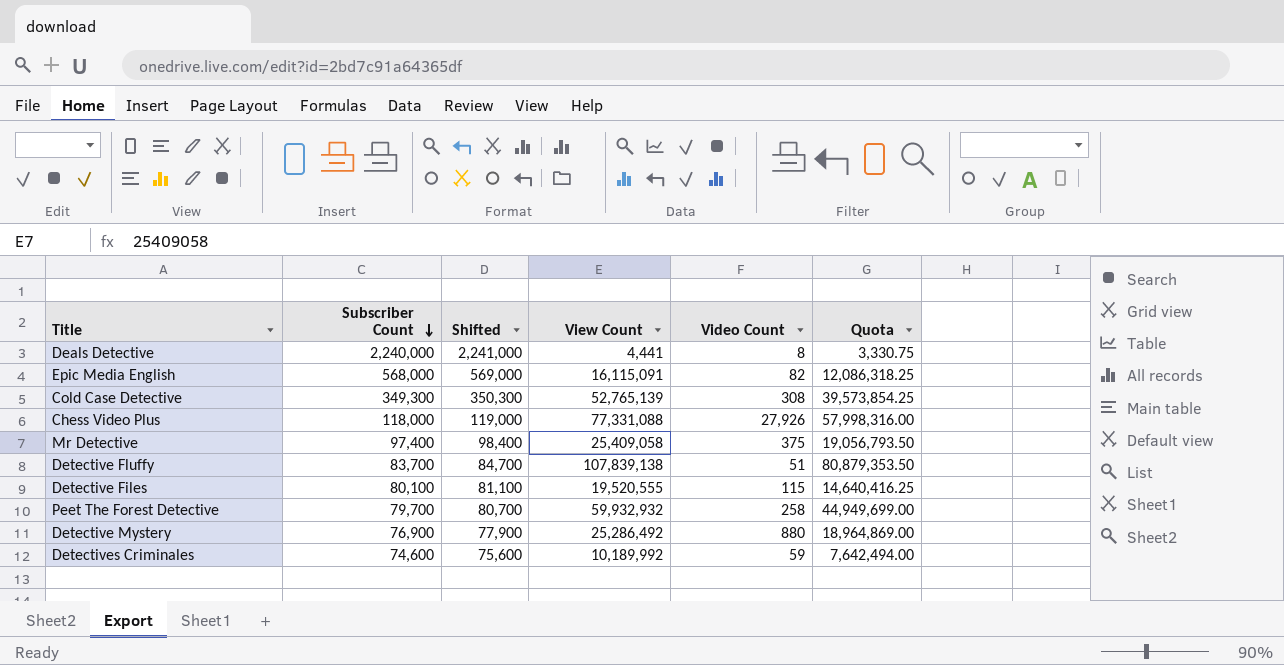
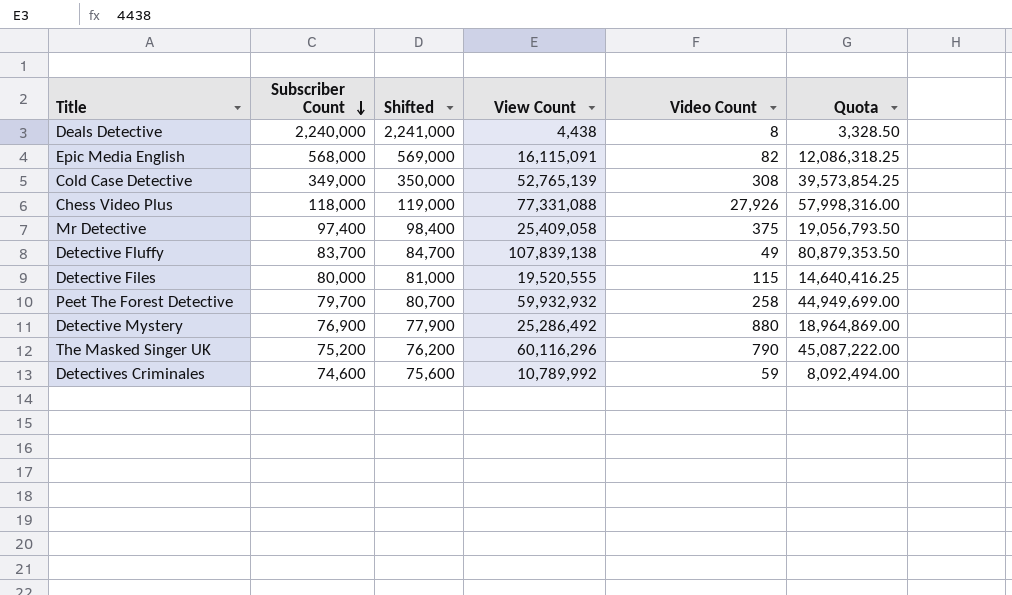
Deals Detective | View Count: 4,441 -> 4,438
Deals Detective | Quota: 3,330.75 -> 3,328.50
Cold Case Detective | Subscriber Count: 349,300 -> 349,000
Cold Case Detective | Shifted: 350,300 -> 350,000
Detective Fluffy | Video Count: 51 -> 49
Detective Files | Subscriber Count: 80,100 -> 80,000
Detective Files | Shifted: 81,100 -> 81,000
row The Masked Singer UK: none -> 75,200 | 76,200 | 60,116,296 | 790 | 45,087,222.00
Detectives Criminales | View Count: 10,189,992 -> 10,789,992
Detectives Criminales | Quota: 7,642,494.00 -> 8,092,494.00

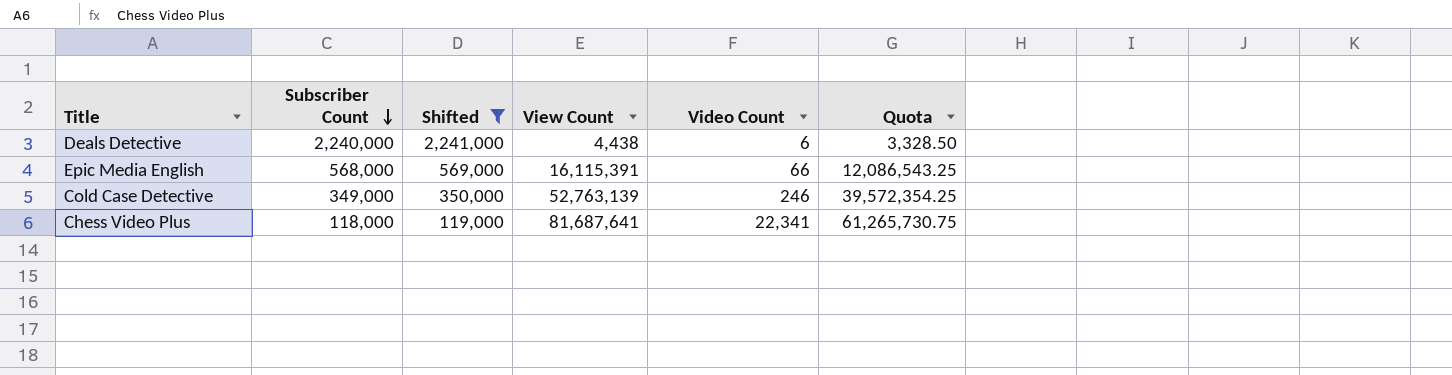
filter: none -> Shifted >= 119,000
Deals Detective | Video Count: 8 -> 6
Epic Media English | View Count: 16,115,091 -> 16,115,391
Epic Media English | Video Count: 82 -> 66
Epic Media English | Quota: 12,086,318.25 -> 12,086,543.25
Cold Case Detective | View Count: 52,765,139 -> 52,763,139
Cold Case Detective | Video Count: 308 -> 246
Cold Case Detective | Quota: 39,573,854.25 -> 39,572,354.25
Chess Video Plus | View Count: 77,331,088 -> 81,687,641
Chess Video Plus | Video Count: 27,926 -> 22,341
Chess Video Plus | Quota: 57,998,316.00 -> 61,265,730.75

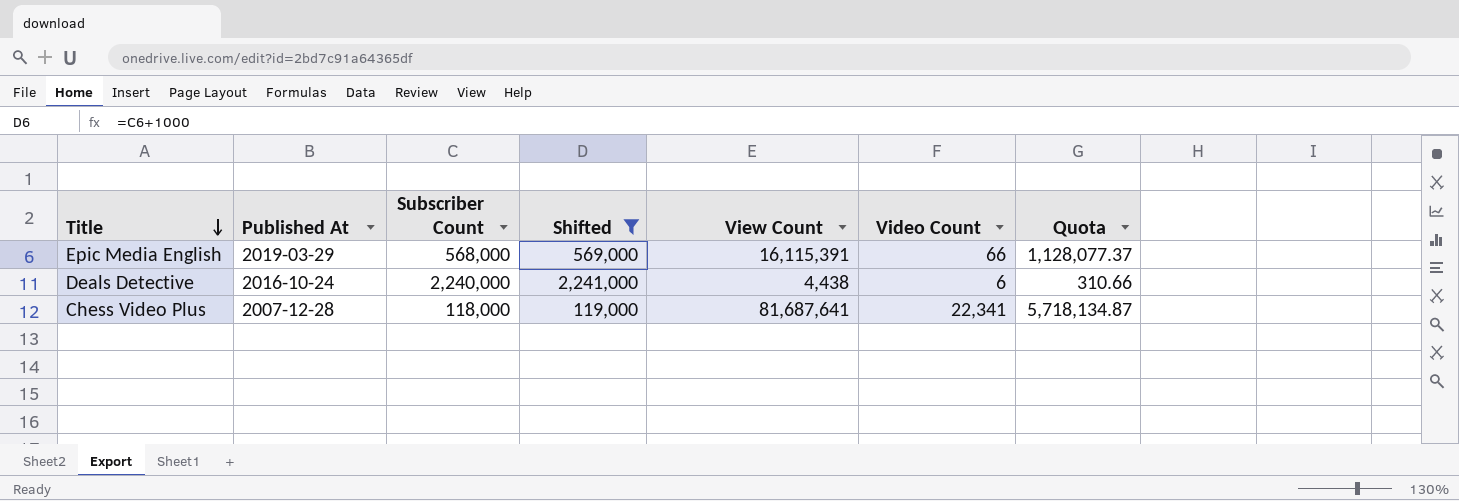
row order: Subscriber Count descending -> Title descending
column Published At | position: none -> 2
column Quota | formula: [View Count] * 0.75 -> [View Count] * 0.07
row Cold Case Detective: 349,000 | 350,000 | 52,763,139 | 246 | 39,572,354.25 -> none

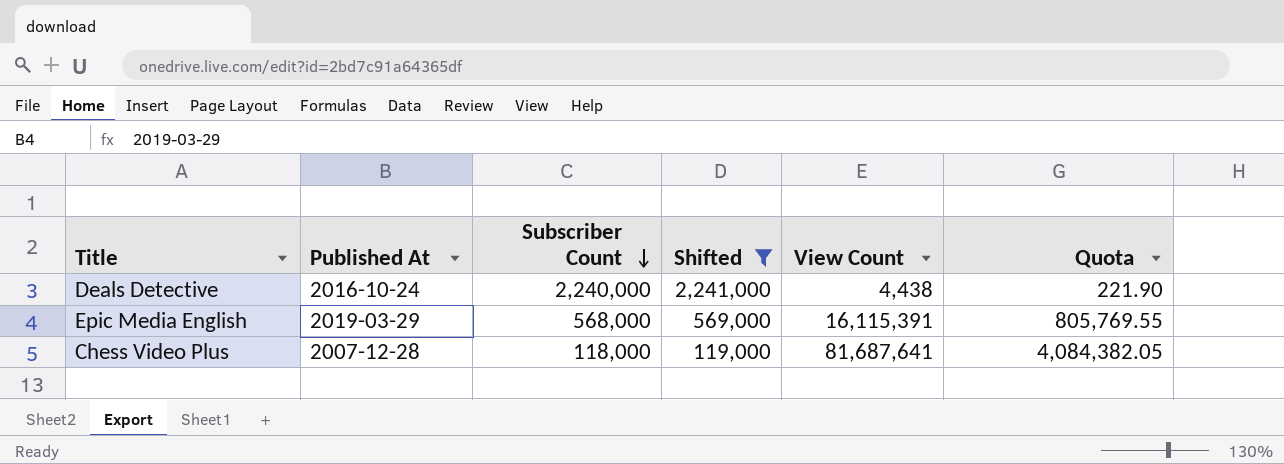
row order: Title descending -> Subscriber Count descending
column Video Count | position: 6 -> none
column Quota | formula: [View Count] * 0.07 -> [View Count] * 0.05

